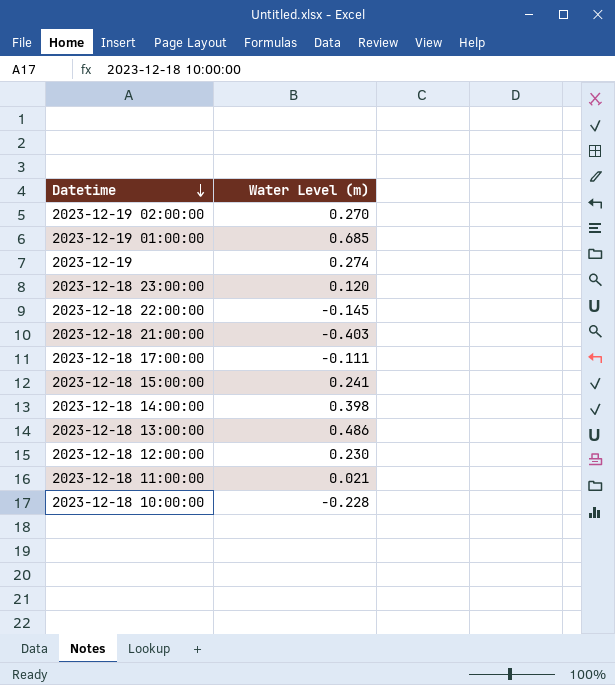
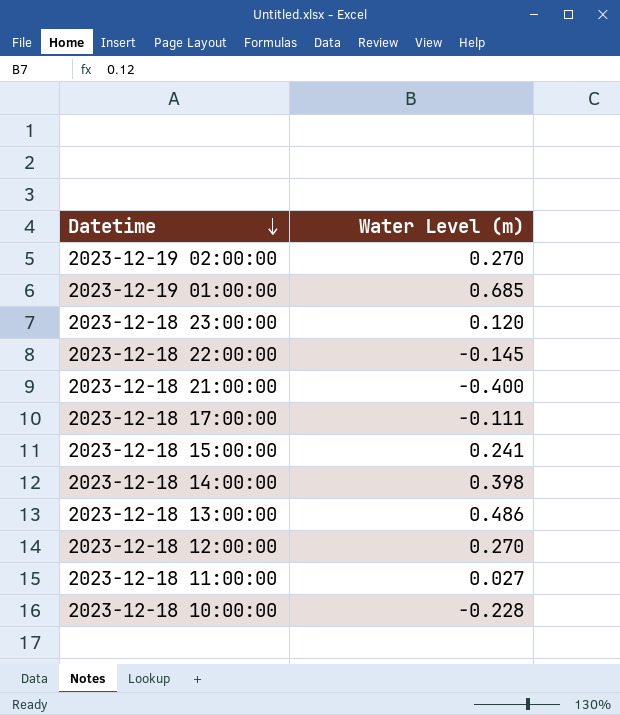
row 2023-12-19: 0.274 -> none
2023-12-18 21:00:00 | Water Level (m): -0.403 -> -0.400
2023-12-18 12:00:00 | Water Level (m): 0.230 -> 0.270
2023-12-18 11:00:00 | Water Level (m): 0.021 -> 0.027

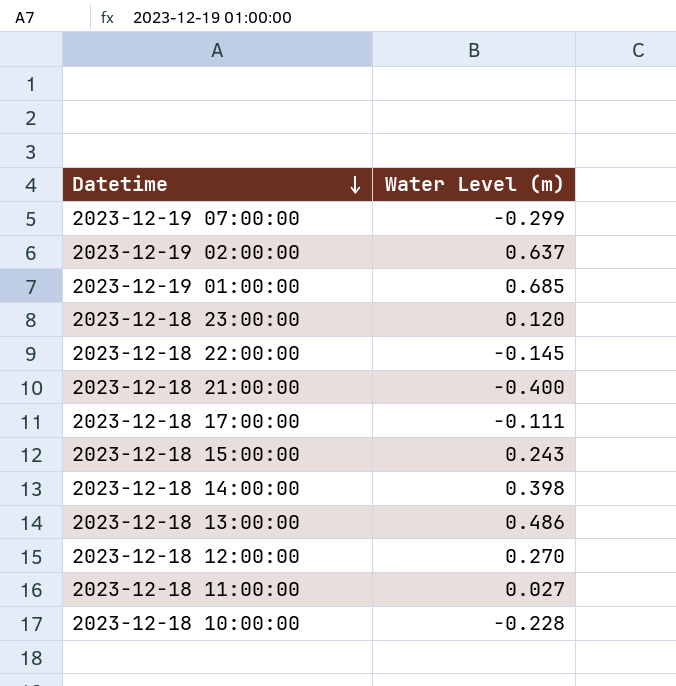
row 2023-12-19 07:00:00: none -> -0.299
2023-12-19 02:00:00 | Water Level (m): 0.270 -> 0.637
2023-12-18 15:00:00 | Water Level (m): 0.241 -> 0.243

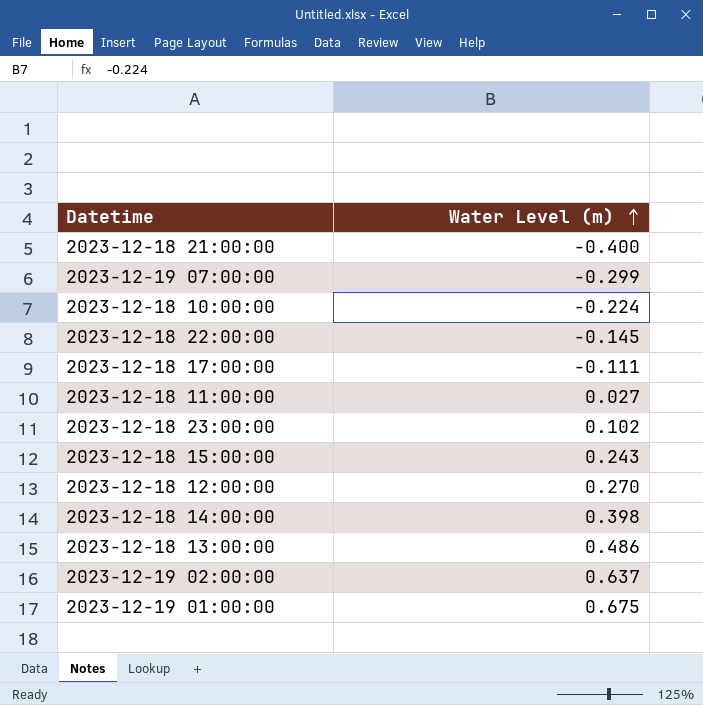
row order: Datetime descending -> Water Level (m) ascending
2023-12-18 10:00:00 | Water Level (m): -0.228 -> -0.224
2023-12-18 23:00:00 | Water Level (m): 0.120 -> 0.102
2023-12-19 01:00:00 | Water Level (m): 0.685 -> 0.675

